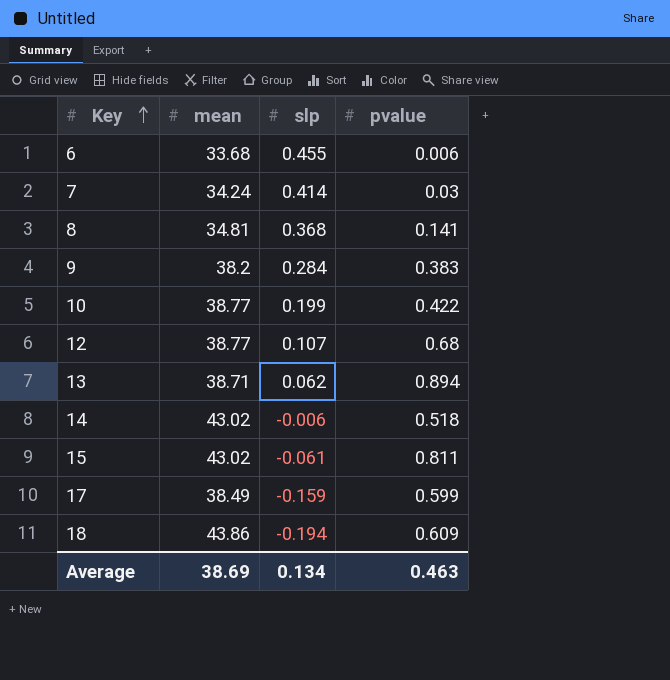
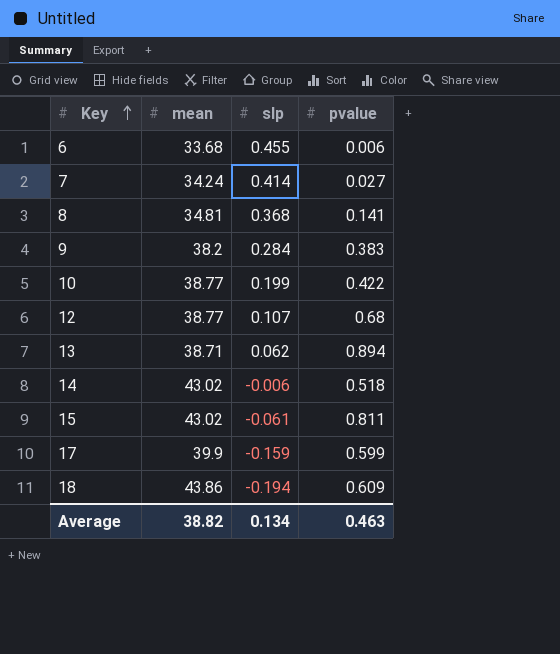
7 | pvalue: 0.03 -> 0.027
17 | mean: 38.49 -> 39.9
Average | mean: 38.69 -> 38.82

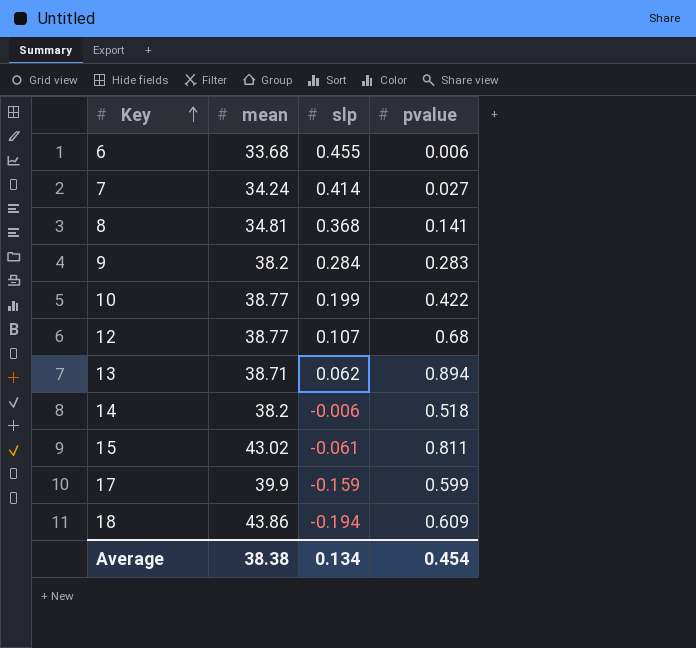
9 | pvalue: 0.383 -> 0.283
14 | mean: 43.02 -> 38.2
Average | mean: 38.82 -> 38.38
Average | pvalue: 0.463 -> 0.454

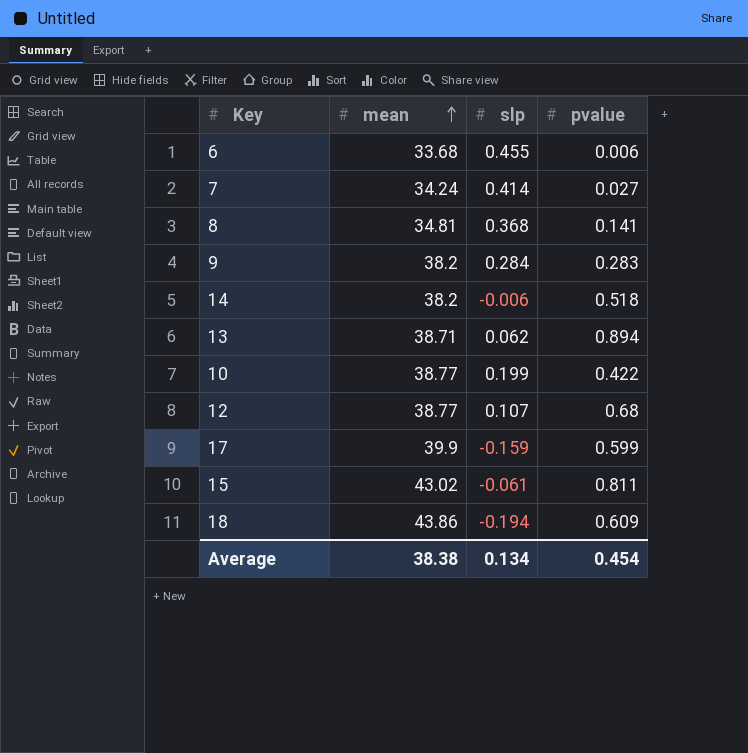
row order: Key ascending -> mean ascending

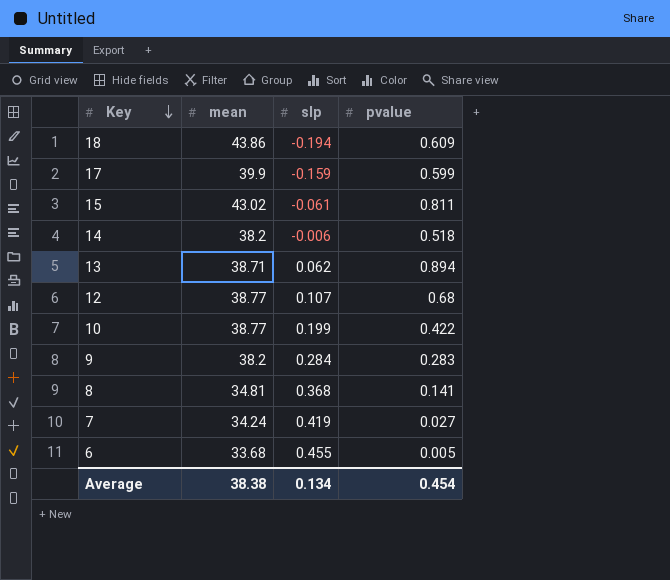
row order: mean ascending -> Key descending
7 | slp: 0.414 -> 0.419
6 | pvalue: 0.006 -> 0.005

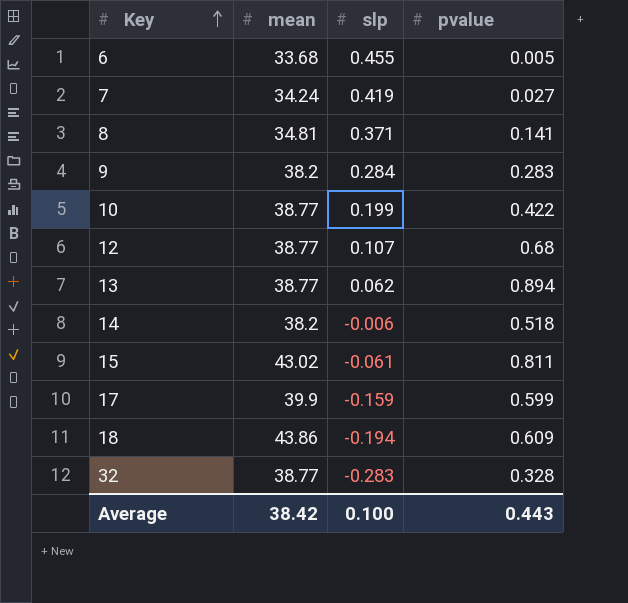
row order: Key descending -> Key ascending
8 | slp: 0.368 -> 0.371
13 | mean: 38.71 -> 38.77
row 32: none -> 38.77 | -0.283 | 0.328
Average | mean: 38.38 -> 38.42
Average | slp: 0.134 -> 0.100
Average | pvalue: 0.454 -> 0.443

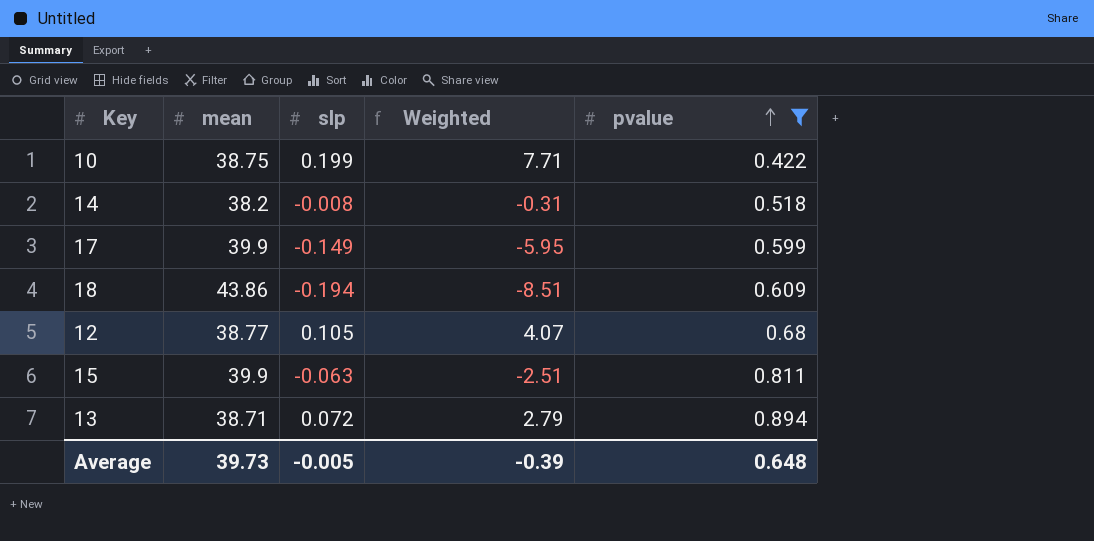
filter: none -> pvalue >= 0.422
row order: Key ascending -> pvalue ascending
column Weighted | formula: none -> [mean] * [slp]
10 | mean: 38.77 -> 38.75
14 | slp: -0.006 -> -0.008
17 | slp: -0.159 -> -0.149
12 | slp: 0.107 -> 0.105
15 | mean: 43.02 -> 39.9
15 | slp: -0.061 -> -0.063
13 | mean: 38.77 -> 38.71
13 | slp: 0.062 -> 0.072
Average | mean: 38.42 -> 39.73
Average | slp: 0.100 -> -0.005
Average | pvalue: 0.443 -> 0.648

